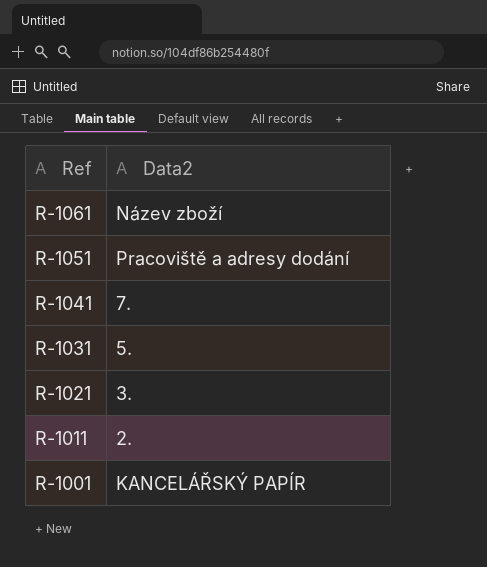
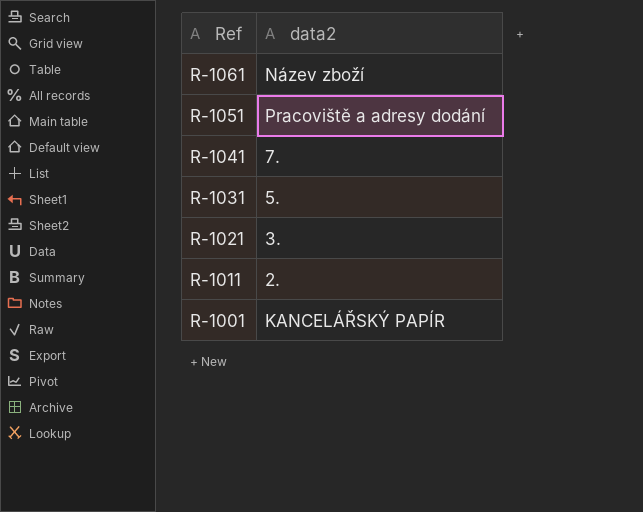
column name: Data2 -> data2

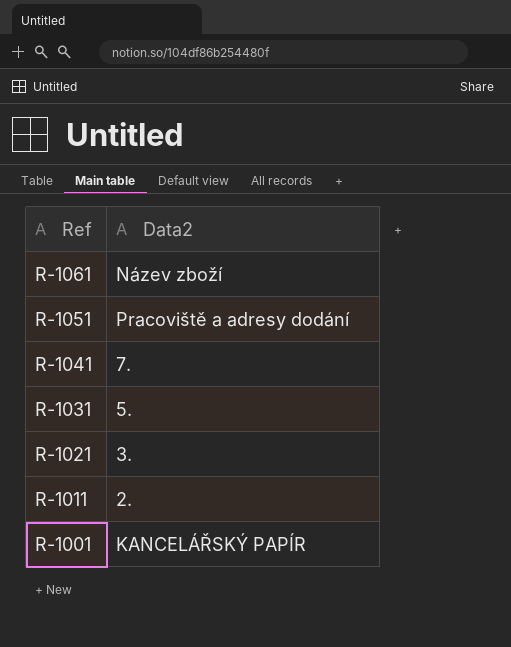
column name: data2 -> Data2

